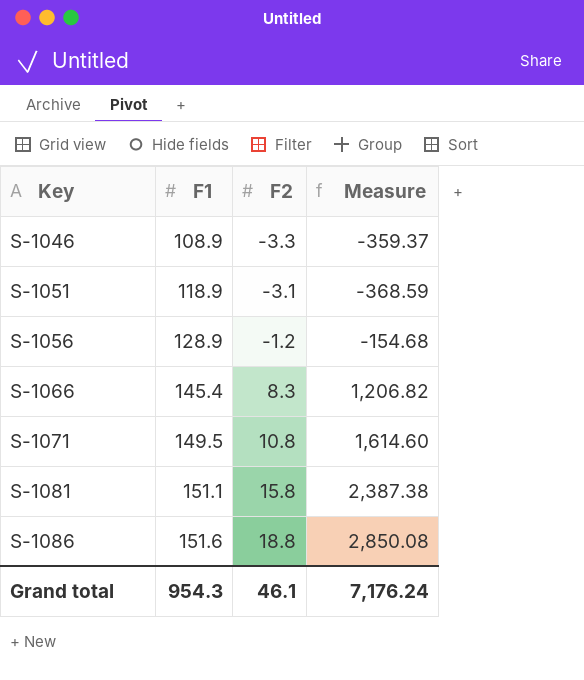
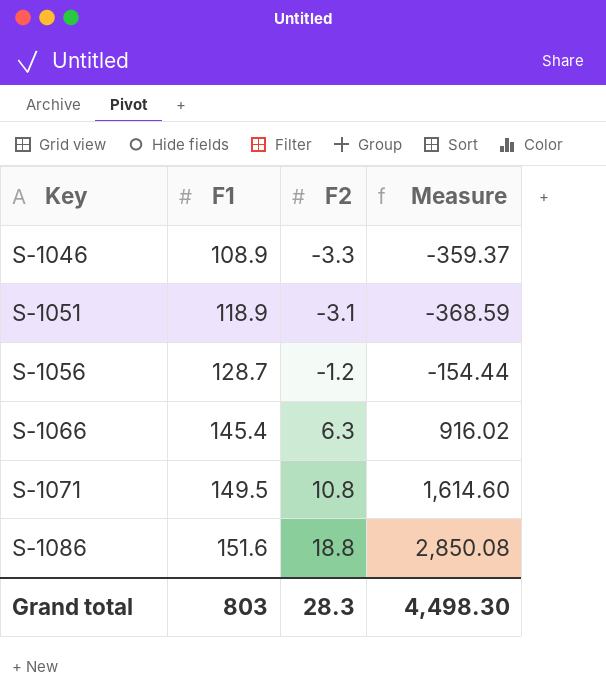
row S-1081: 151.1 | 15.8 | 2,387.38 -> none
S-1056 | F1: 128.9 -> 128.7
S-1056 | Measure: -154.68 -> -154.44
S-1066 | F2: 8.3 -> 6.3
S-1066 | Measure: 1,206.82 -> 916.02
Grand total | F1: 954.3 -> 803
Grand total | F2: 46.1 -> 28.3
Grand total | Measure: 7,176.24 -> 4,498.30

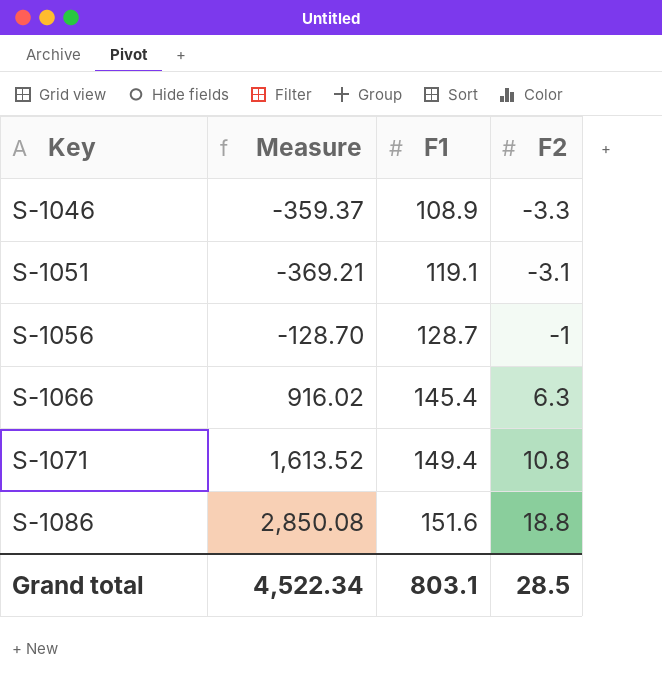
column Measure | position: 4 -> 2
S-1051 | Measure: -368.59 -> -369.21
S-1051 | F1: 118.9 -> 119.1
S-1056 | Measure: -154.44 -> -128.70
S-1056 | F2: -1.2 -> -1
S-1071 | Measure: 1,614.60 -> 1,613.52
S-1071 | F1: 149.5 -> 149.4
Grand total | Measure: 4,498.30 -> 4,522.34
Grand total | F1: 803 -> 803.1
Grand total | F2: 28.3 -> 28.5

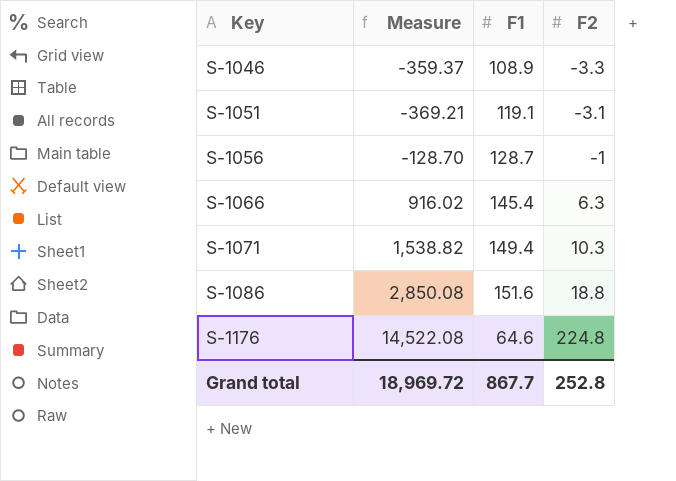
S-1071 | Measure: 1,613.52 -> 1,538.82
S-1071 | F2: 10.8 -> 10.3
row S-1176: none -> 14,522.08 | 64.6 | 224.8
Grand total | Measure: 4,522.34 -> 18,969.72
Grand total | F1: 803.1 -> 867.7
Grand total | F2: 28.5 -> 252.8

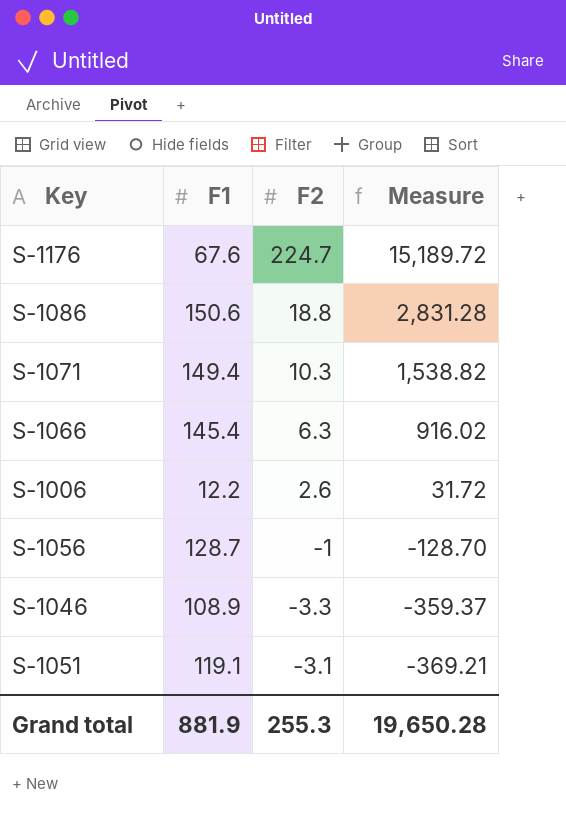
row order: Key ascending -> Measure descending
column Measure | position: 2 -> 4
S-1176 | F1: 64.6 -> 67.6
S-1176 | F2: 224.8 -> 224.7
S-1176 | Measure: 14,522.08 -> 15,189.72
S-1086 | F1: 151.6 -> 150.6
S-1086 | Measure: 2,850.08 -> 2,831.28
row S-1006: none -> 12.2 | 2.6 | 31.72
Grand total | F1: 867.7 -> 881.9
Grand total | F2: 252.8 -> 255.3
Grand total | Measure: 18,969.72 -> 19,650.28

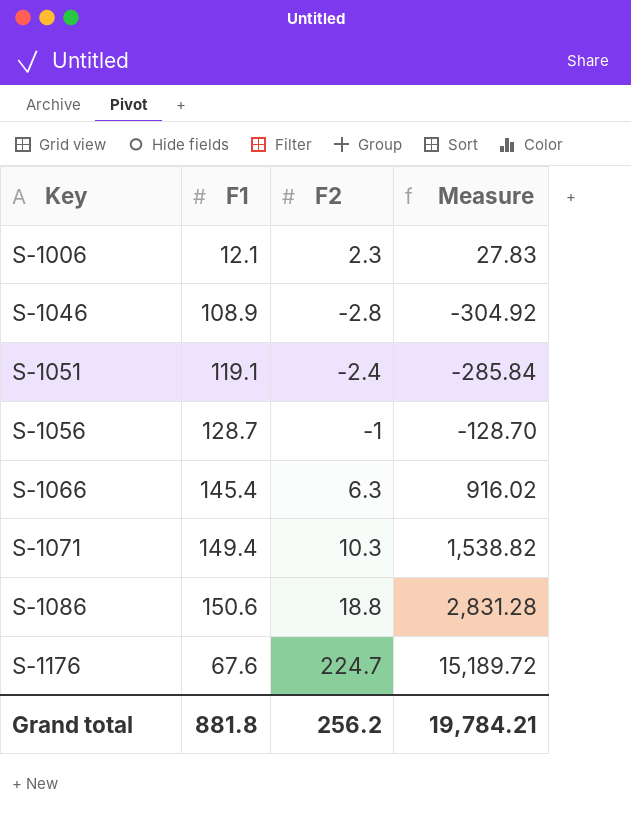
row order: Measure descending -> Key ascending
S-1006 | F1: 12.2 -> 12.1
S-1006 | F2: 2.6 -> 2.3
S-1006 | Measure: 31.72 -> 27.83
S-1046 | F2: -3.3 -> -2.8
S-1046 | Measure: -359.37 -> -304.92
S-1051 | F2: -3.1 -> -2.4
S-1051 | Measure: -369.21 -> -285.84
Grand total | F1: 881.9 -> 881.8
Grand total | F2: 255.3 -> 256.2
Grand total | Measure: 19,650.28 -> 19,784.21

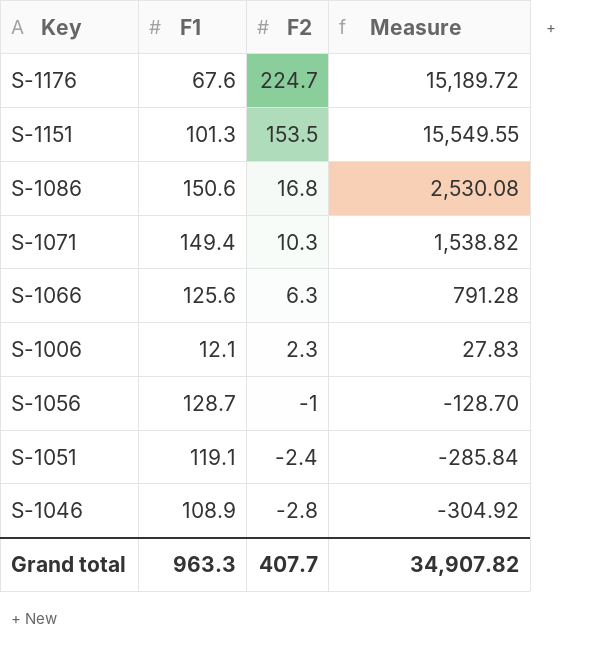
row order: Key ascending -> F2 descending
row S-1151: none -> 101.3 | 153.5 | 15,549.55
S-1086 | F2: 18.8 -> 16.8
S-1086 | Measure: 2,831.28 -> 2,530.08
S-1066 | F1: 145.4 -> 125.6
S-1066 | Measure: 916.02 -> 791.28
Grand total | F1: 881.8 -> 963.3
Grand total | F2: 256.2 -> 407.7
Grand total | Measure: 19,784.21 -> 34,907.82

